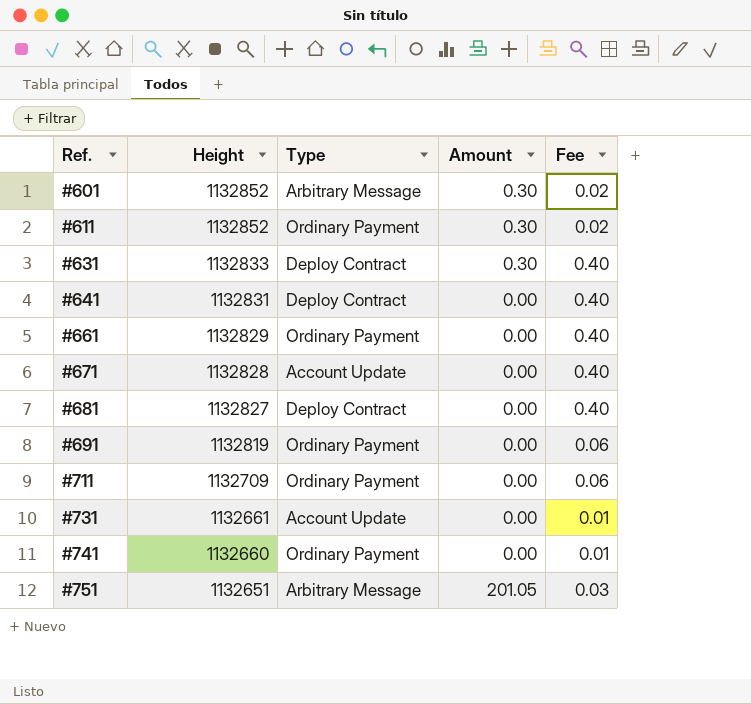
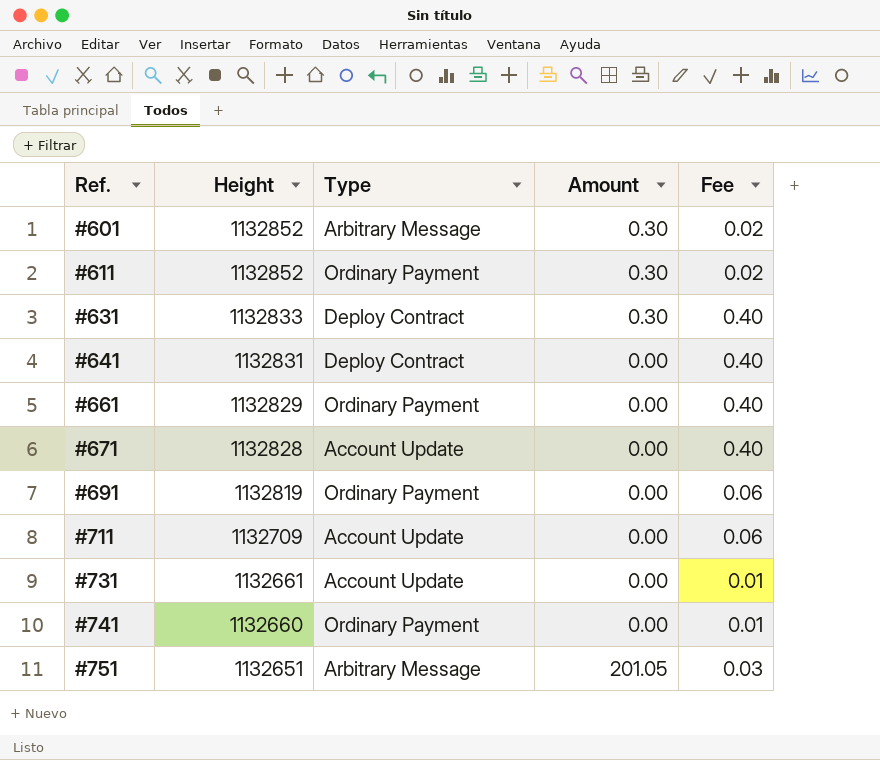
row #681: 1132827 | Deploy Contract | 0.00 | 0.40 -> none
#711 | Type: Ordinary Payment -> Account Update

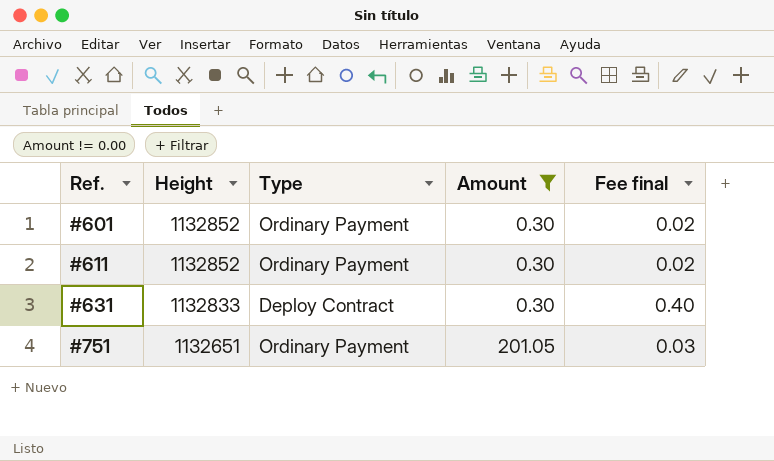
filter: none -> Amount != 0.00
column name: Fee -> Fee final
#601 | Type: Arbitrary Message -> Ordinary Payment
#751 | Type: Arbitrary Message -> Ordinary Payment

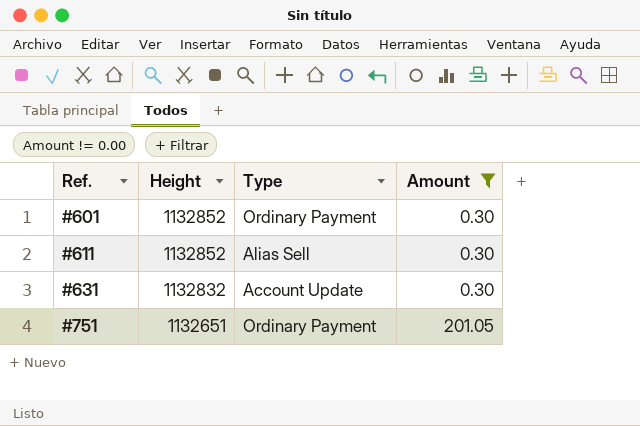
column Fee final | position: 5 -> none
#611 | Type: Ordinary Payment -> Alias Sell
#631 | Height: 1132833 -> 1132832
#631 | Type: Deploy Contract -> Account Update

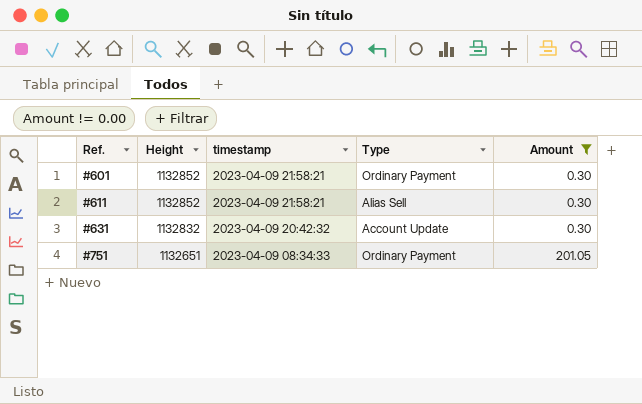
column timestamp | position: none -> 3

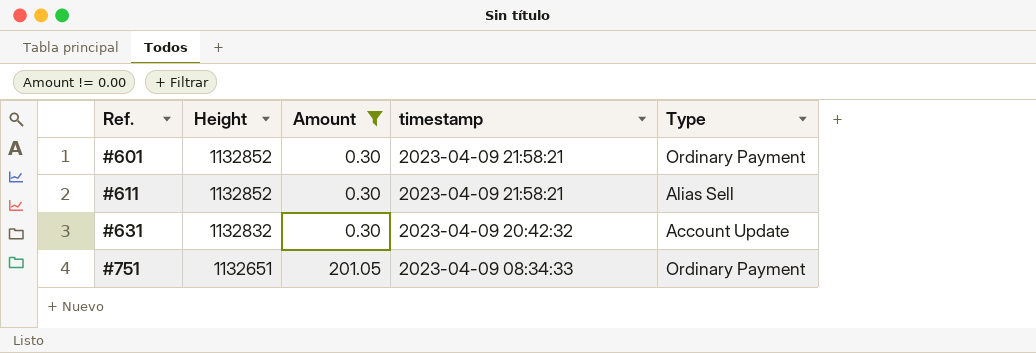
column Amount | position: 5 -> 3

